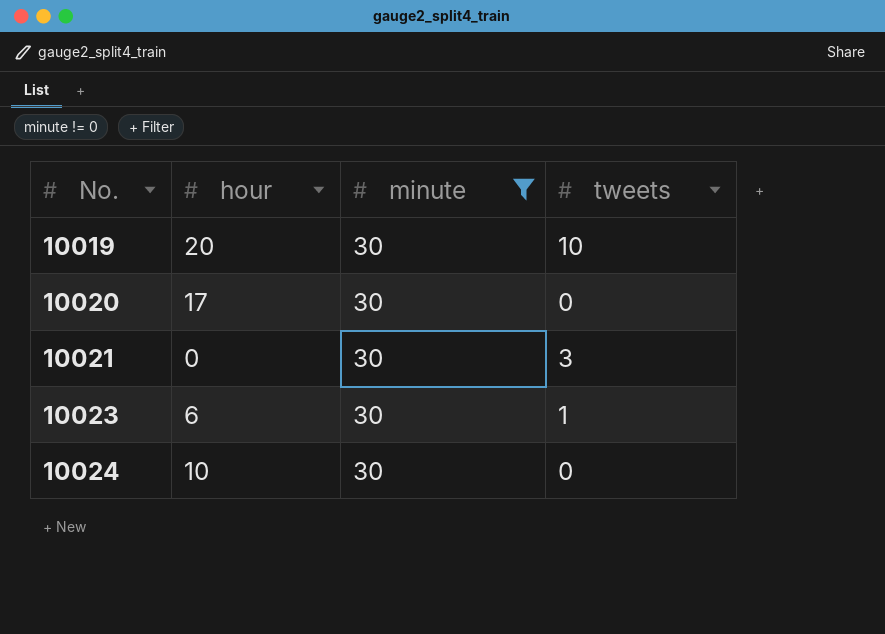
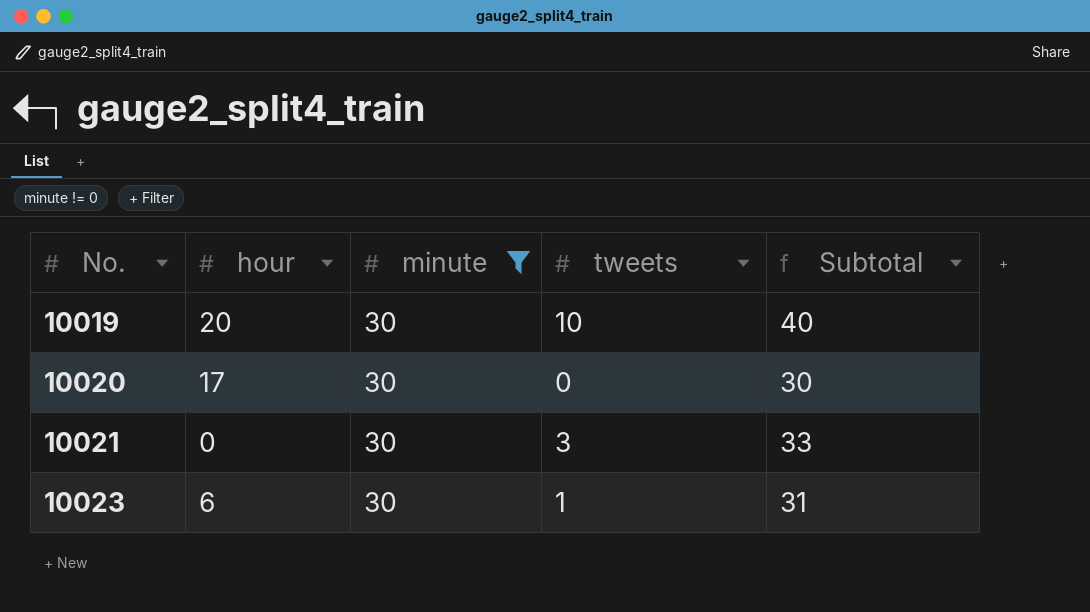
column Subtotal | formula: none -> [minute] + [tweets]
row 10024: 10 | 30 | 0 -> none

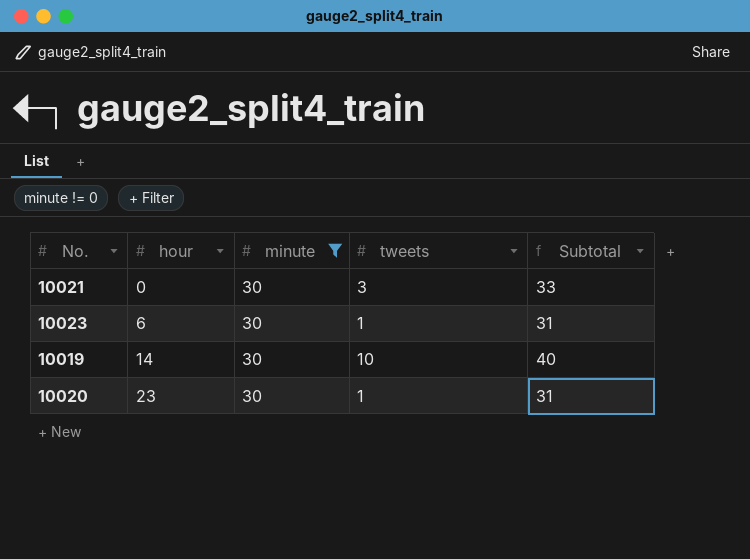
row order: No. ascending -> hour ascending
10019 | hour: 20 -> 14
10020 | hour: 17 -> 23
10020 | tweets: 0 -> 1
10020 | Subtotal: 30 -> 31

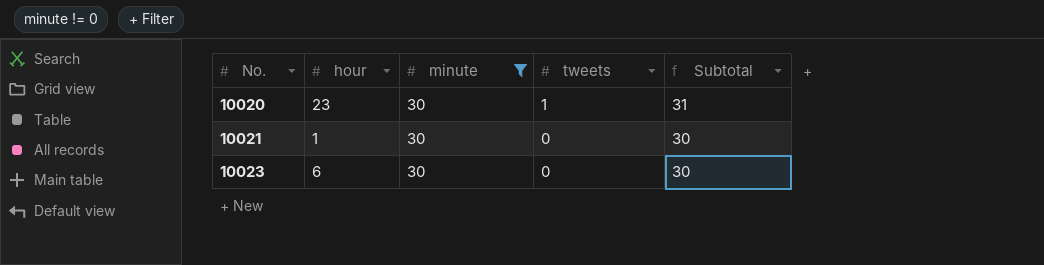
row order: hour ascending -> No. ascending
row 10019: 14 | 30 | 10 | 40 -> none
10021 | hour: 0 -> 1
10021 | tweets: 3 -> 0
10021 | Subtotal: 33 -> 30
10023 | tweets: 1 -> 0
10023 | Subtotal: 31 -> 30

